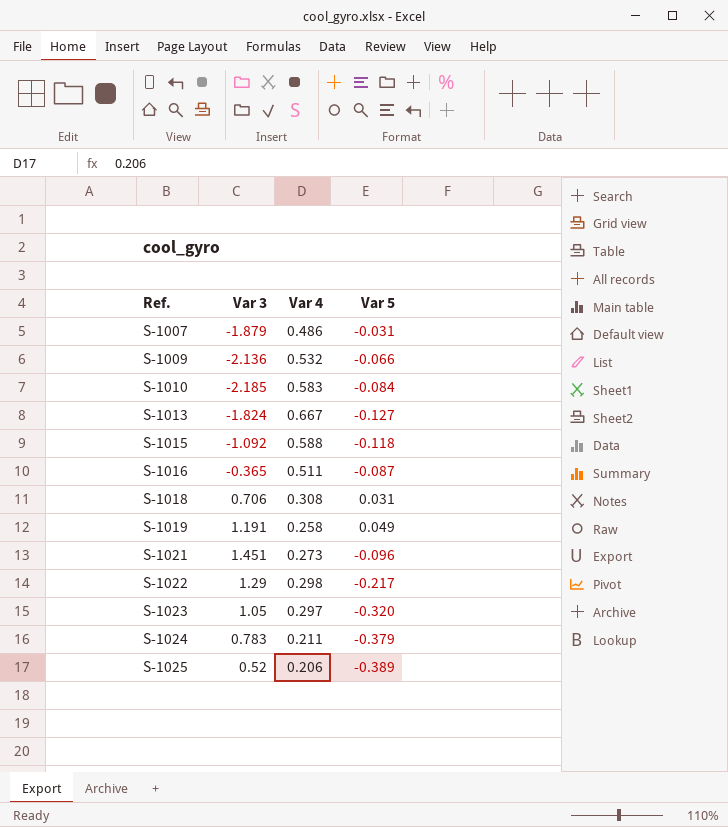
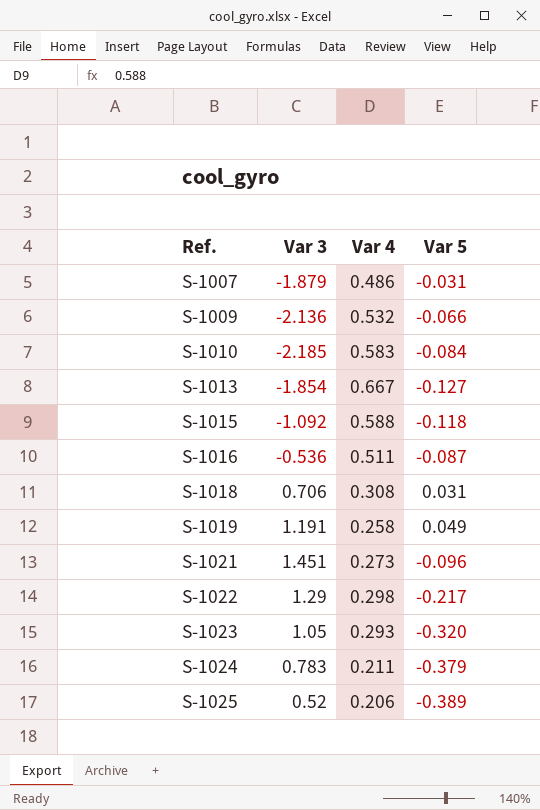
S-1013 | Var 3: -1.824 -> -1.854
S-1016 | Var 3: -0.365 -> -0.536
S-1023 | Var 4: 0.297 -> 0.293

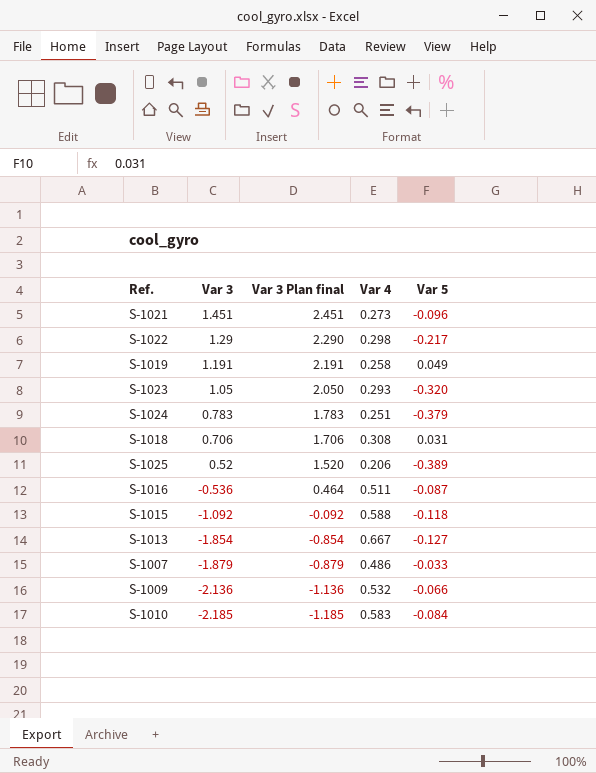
row order: Ref. ascending -> Var 3 descending
column Var 3 Plan final | formula: none -> [Var 3] + 1
S-1024 | Var 4: 0.211 -> 0.251
S-1007 | Var 5: -0.031 -> -0.033

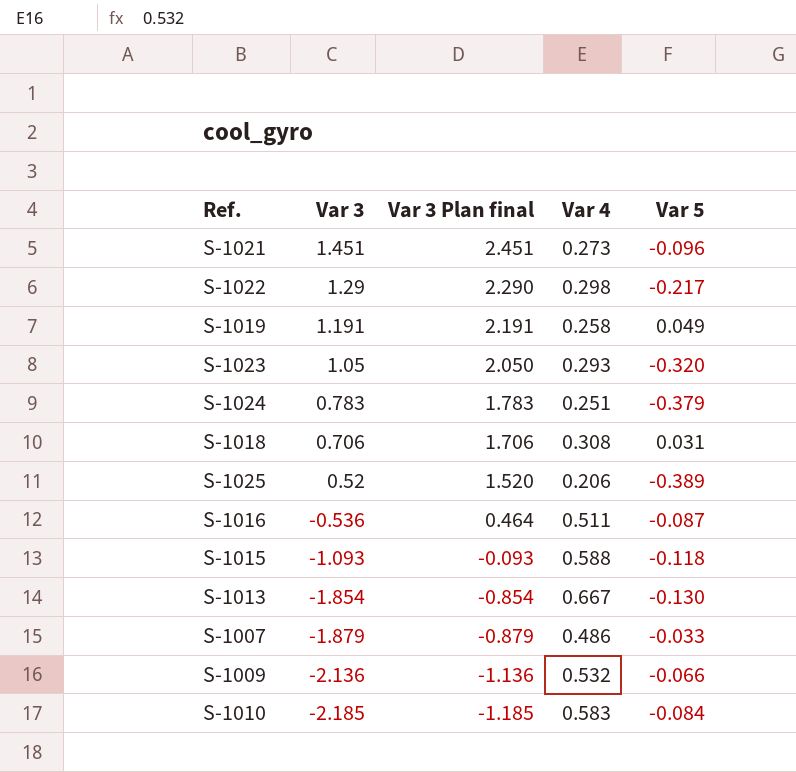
S-1015 | Var 3: -1.092 -> -1.093
S-1015 | Var 3 Plan final: -0.092 -> -0.093
S-1013 | Var 5: -0.127 -> -0.130

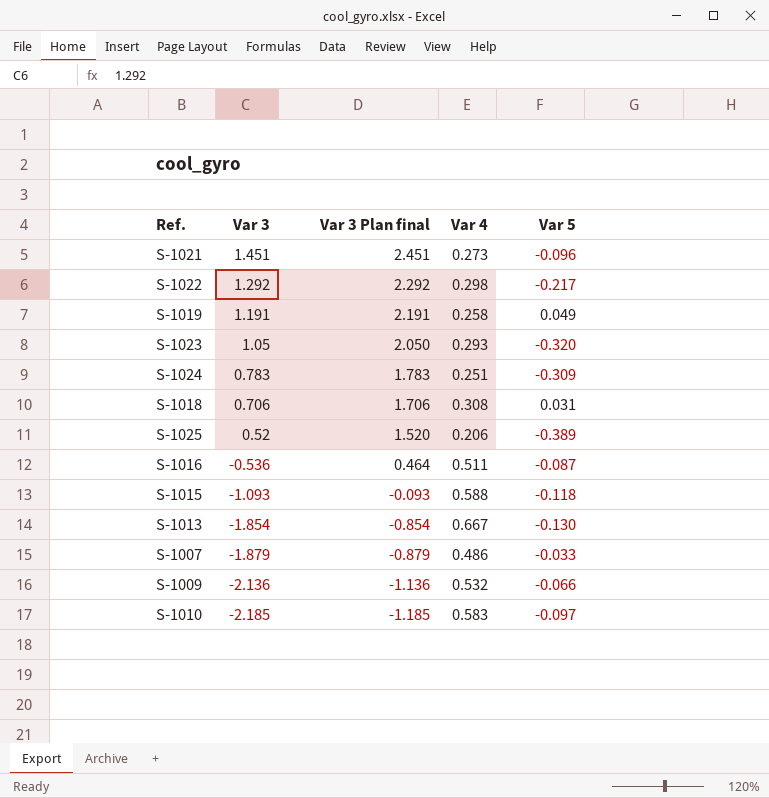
S-1022 | Var 3: 1.29 -> 1.292
S-1022 | Var 3 Plan final: 2.290 -> 2.292
S-1024 | Var 5: -0.379 -> -0.309
S-1010 | Var 5: -0.084 -> -0.097

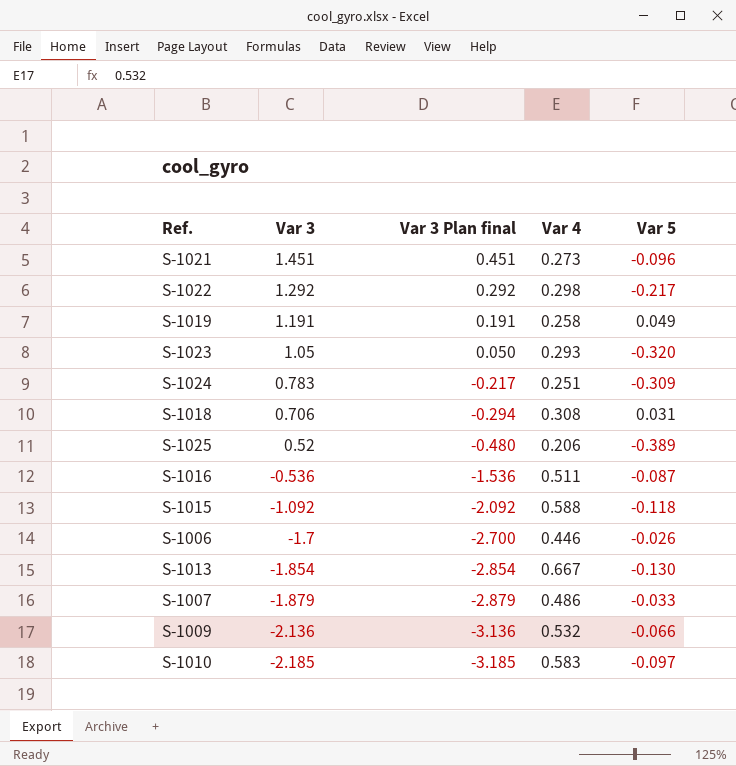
column Var 3 Plan final | formula: [Var 3] + 1 -> [Var 3] - 1
S-1015 | Var 3: -1.093 -> -1.092
row S-1006: none -> -1.7 | -2.700 | 0.446 | -0.026

